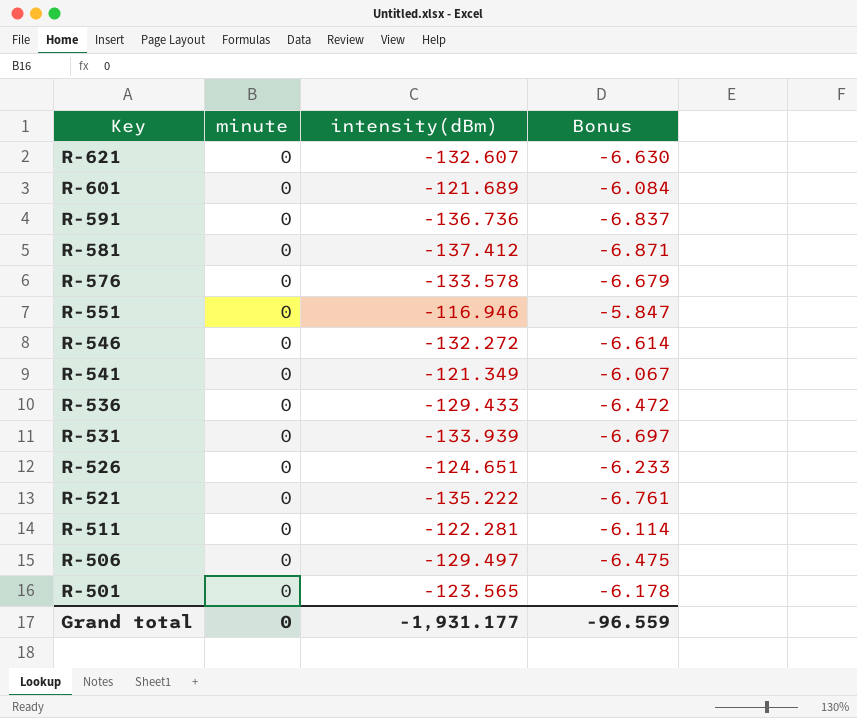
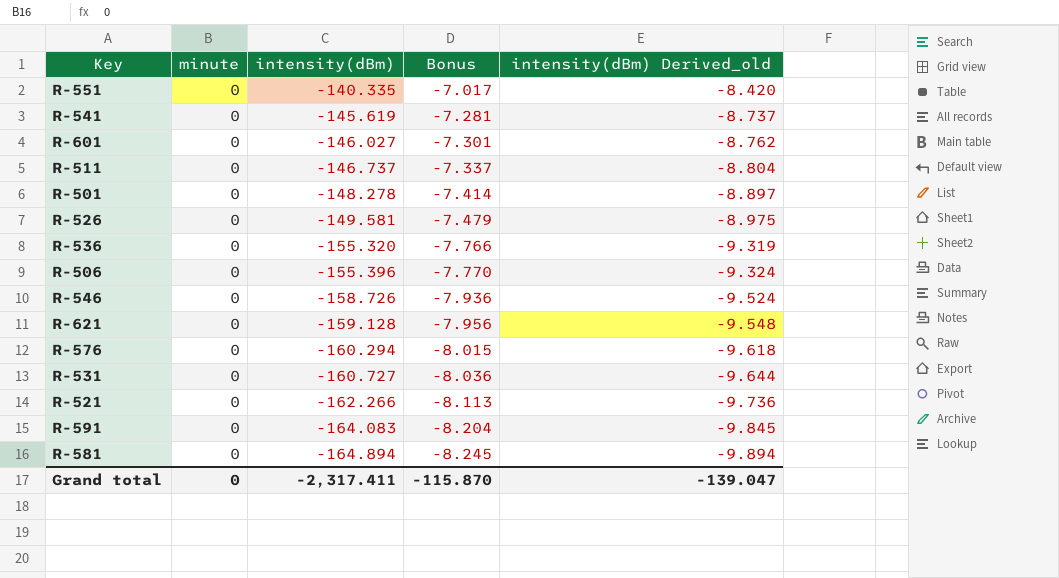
row order: Key descending -> intensity(dBm) descending
column intensity(dBm) Derived_old | formula: none -> [intensity(dBm)] * 0.06
R-551 | intensity(dBm): -116.946 -> -140.335
R-551 | Bonus: -5.847 -> -7.017
R-541 | intensity(dBm): -121.349 -> -145.619
R-541 | Bonus: -6.067 -> -7.281
R-601 | intensity(dBm): -121.689 -> -146.027
R-601 | Bonus: -6.084 -> -7.301
R-511 | intensity(dBm): -122.281 -> -146.737
R-511 | Bonus: -6.114 -> -7.337
R-501 | intensity(dBm): -123.565 -> -148.278
R-501 | Bonus: -6.178 -> -7.414
R-526 | intensity(dBm): -124.651 -> -149.581
R-526 | Bonus: -6.233 -> -7.479
R-536 | intensity(dBm): -129.433 -> -155.320
R-536 | Bonus: -6.472 -> -7.766
R-506 | intensity(dBm): -129.497 -> -155.396
R-506 | Bonus: -6.475 -> -7.770
R-546 | intensity(dBm): -132.272 -> -158.726
R-546 | Bonus: -6.614 -> -7.936
R-621 | intensity(dBm): -132.607 -> -159.128
R-621 | Bonus: -6.630 -> -7.956
R-576 | intensity(dBm): -133.578 -> -160.294
R-576 | Bonus: -6.679 -> -8.015
R-531 | intensity(dBm): -133.939 -> -160.727
R-531 | Bonus: -6.697 -> -8.036
R-521 | intensity(dBm): -135.222 -> -162.266
R-521 | Bonus: -6.761 -> -8.113
R-591 | intensity(dBm): -136.736 -> -164.083
R-591 | Bonus: -6.837 -> -8.204
R-581 | intensity(dBm): -137.412 -> -164.894
R-581 | Bonus: -6.871 -> -8.245
Grand total | intensity(dBm): -1,931.177 -> -2,317.411
Grand total | Bonus: -96.559 -> -115.870

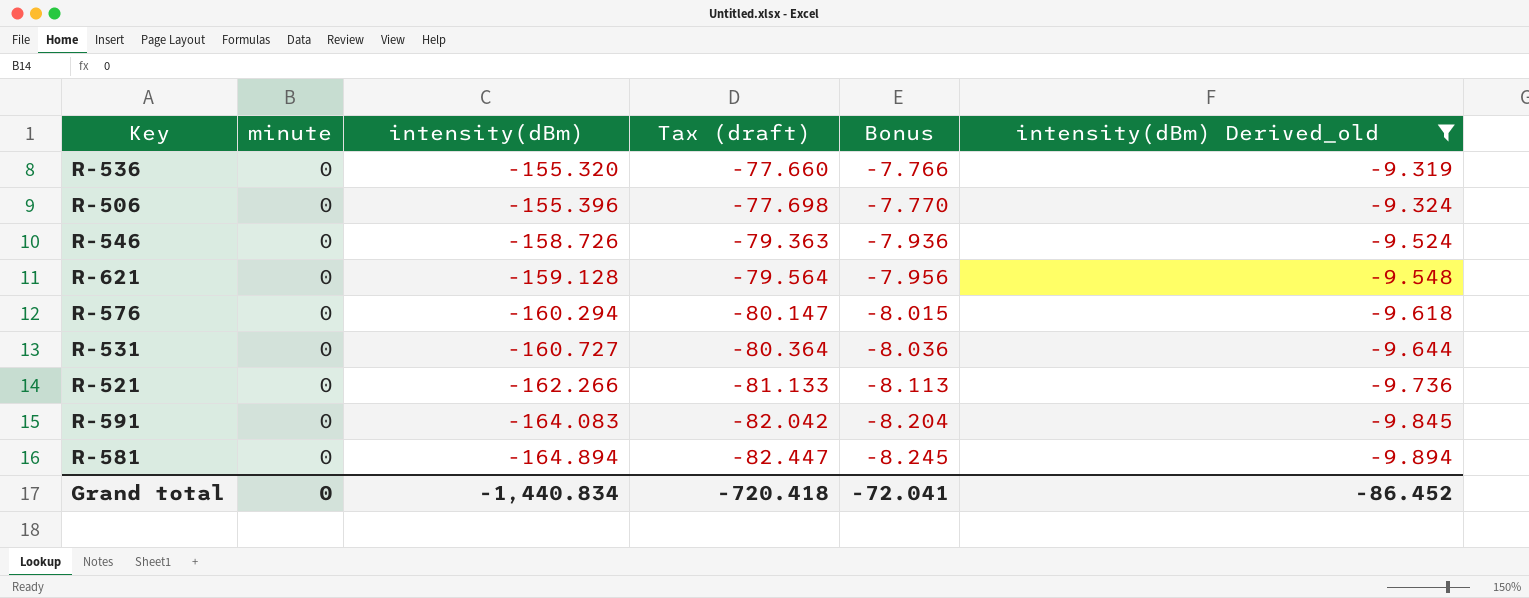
filter: none -> intensity(dBm) Derived_old <= -9.319
column Tax (draft) | formula: none -> [intensity(dBm)] * 0.5
Grand total | intensity(dBm): -2,317.411 -> -1,440.834
Grand total | Bonus: -115.870 -> -72.041
Grand total | intensity(dBm) Derived_old: -139.047 -> -86.452

